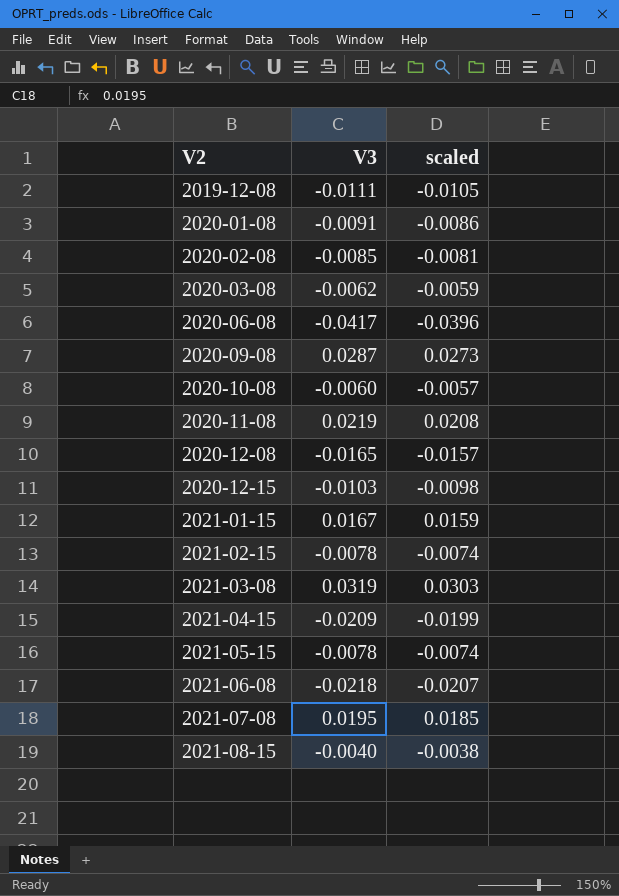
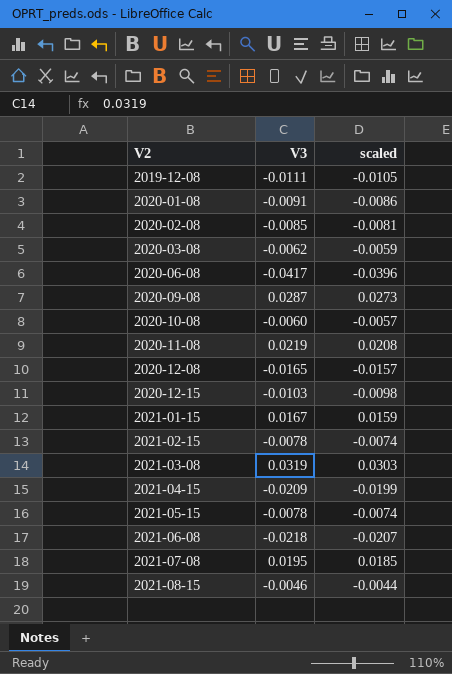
2021-08-15 | V3: -0.0040 -> -0.0046
2021-08-15 | scaled: -0.0038 -> -0.0044

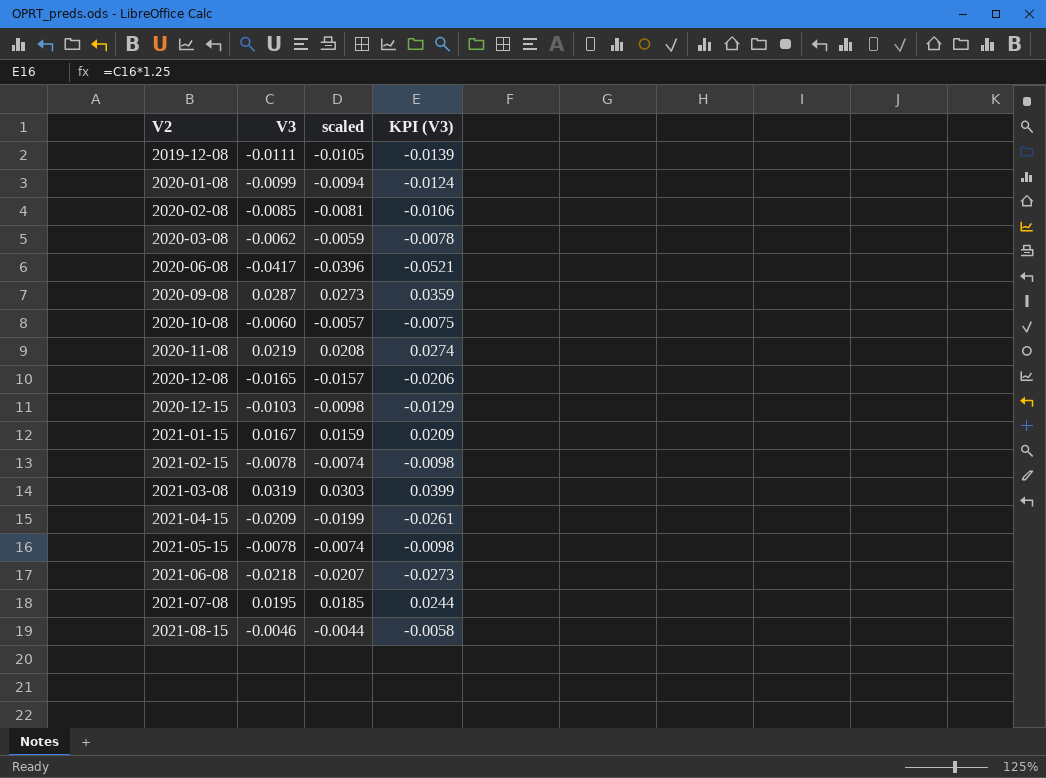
column KPI (V3) | formula: none -> [V3] * 1.25
2020-01-08 | V3: -0.0091 -> -0.0099
2020-01-08 | scaled: -0.0086 -> -0.0094

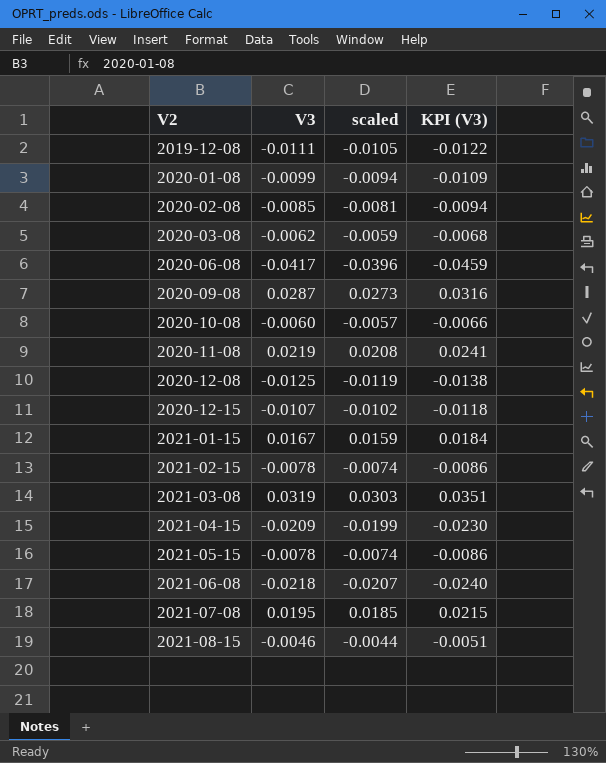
column KPI (V3) | formula: [V3] * 1.25 -> [V3] * 1.1
2020-12-08 | V3: -0.0165 -> -0.0125
2020-12-08 | scaled: -0.0157 -> -0.0119
2020-12-15 | V3: -0.0103 -> -0.0107
2020-12-15 | scaled: -0.0098 -> -0.0102

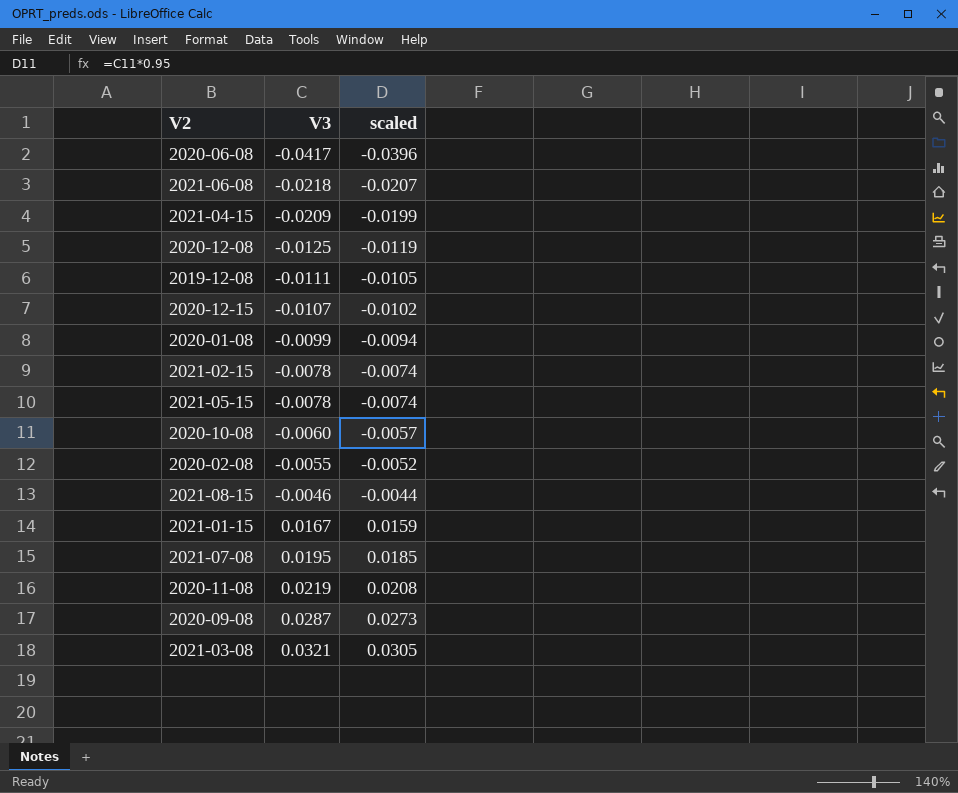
row order: V2 ascending -> V3 ascending
column KPI (V3) | formula: [V3] * 1.1 -> none
row 2020-03-08: -0.0062 | -0.0059 | -0.0068 -> none
2020-02-08 | V3: -0.0085 -> -0.0055
2020-02-08 | scaled: -0.0081 -> -0.0052
2021-03-08 | V3: 0.0319 -> 0.0321
2021-03-08 | scaled: 0.0303 -> 0.0305

